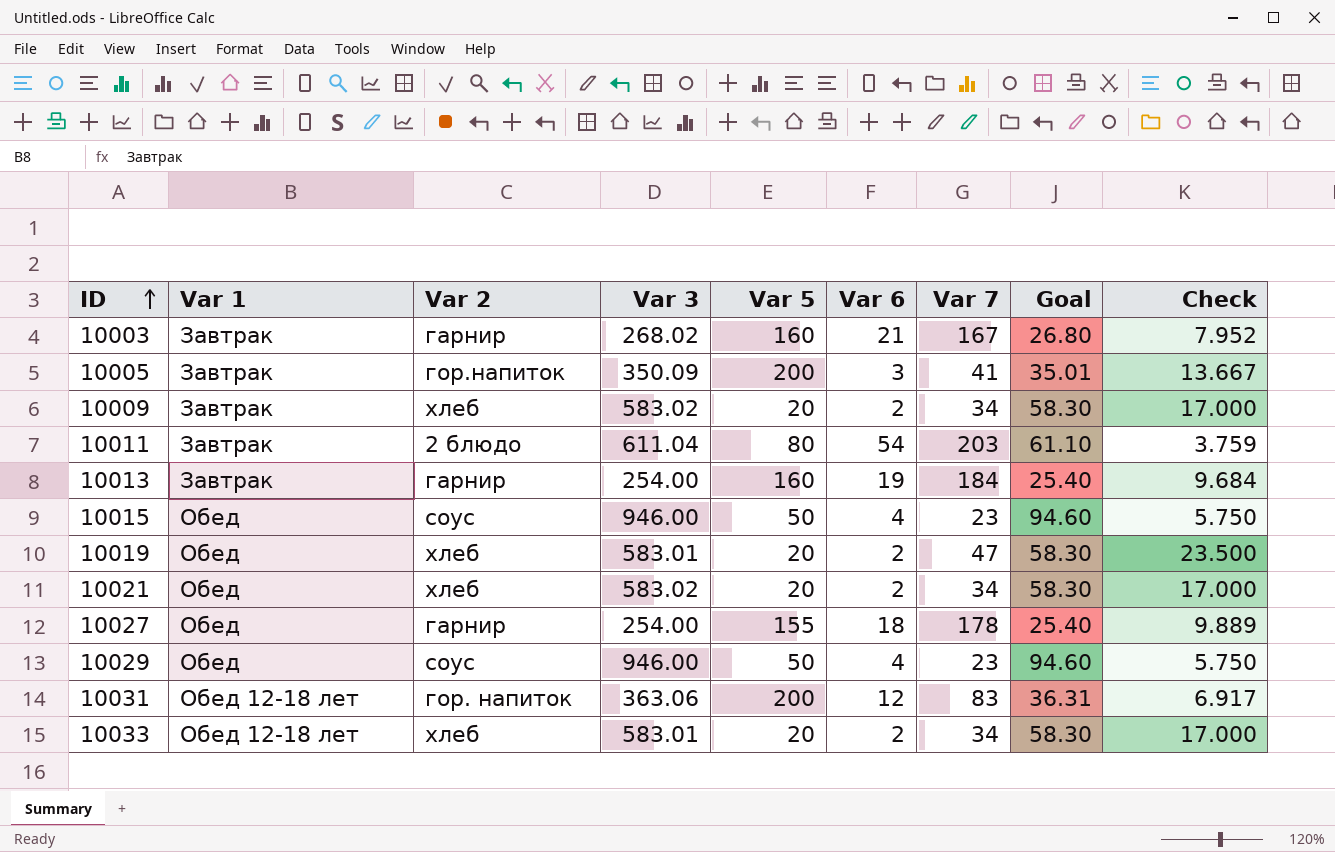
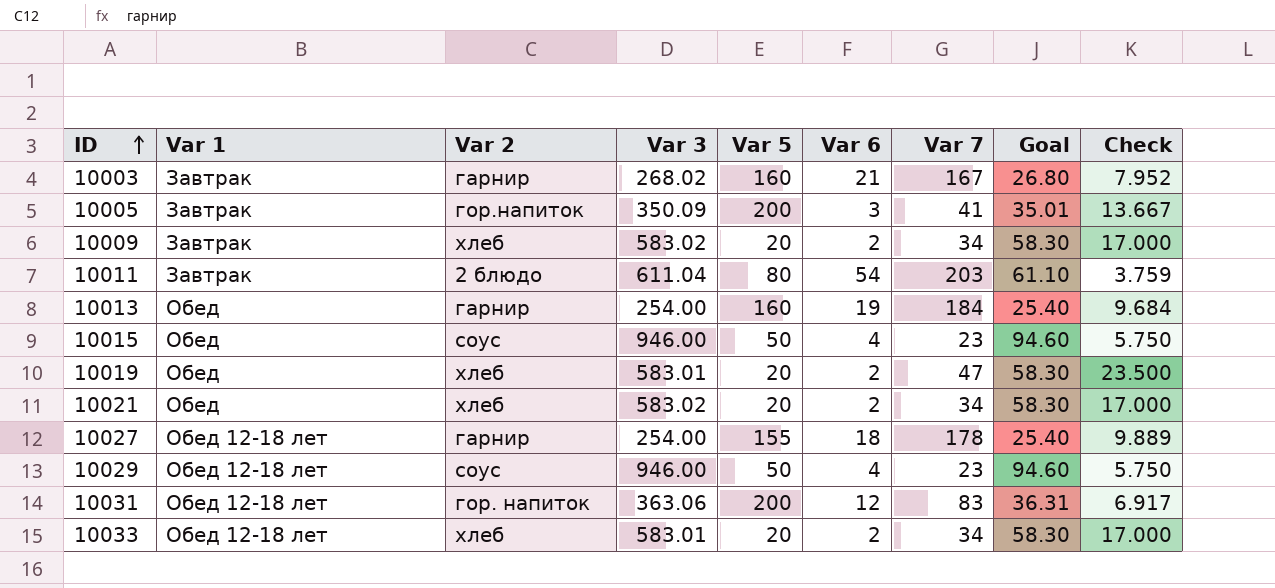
10013 | Var 1: Завтрак -> Обед
10027 | Var 1: Обед -> Обед 12-18 лет
10029 | Var 1: Обед -> Обед 12-18 лет

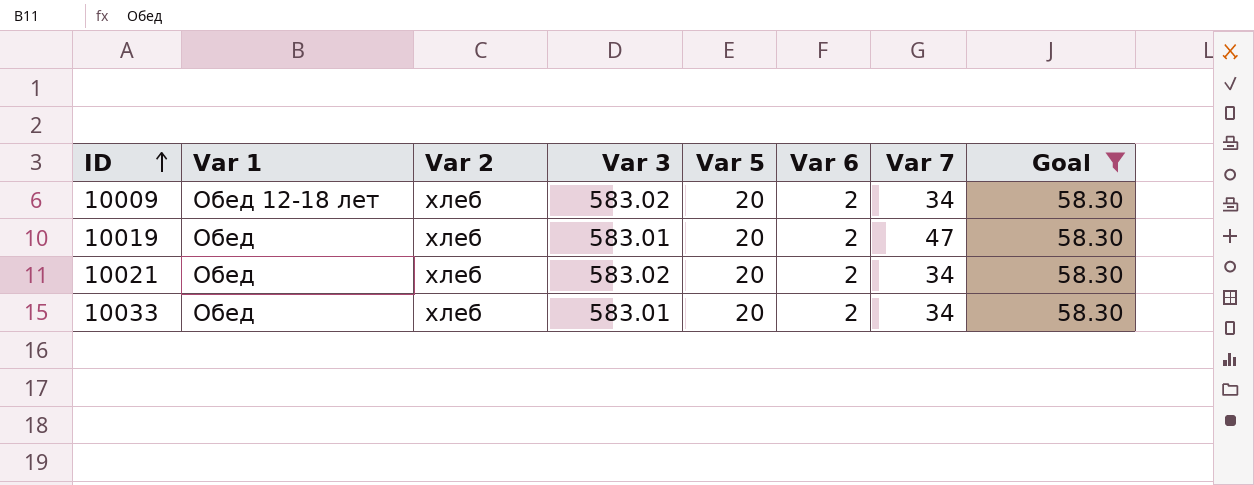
filter: none -> Goal = 58.30
column Check | formula: [Var 7] / [Var 6] -> none
10009 | Var 1: Завтрак -> Обед 12-18 лет
10033 | Var 1: Обед 12-18 лет -> Обед

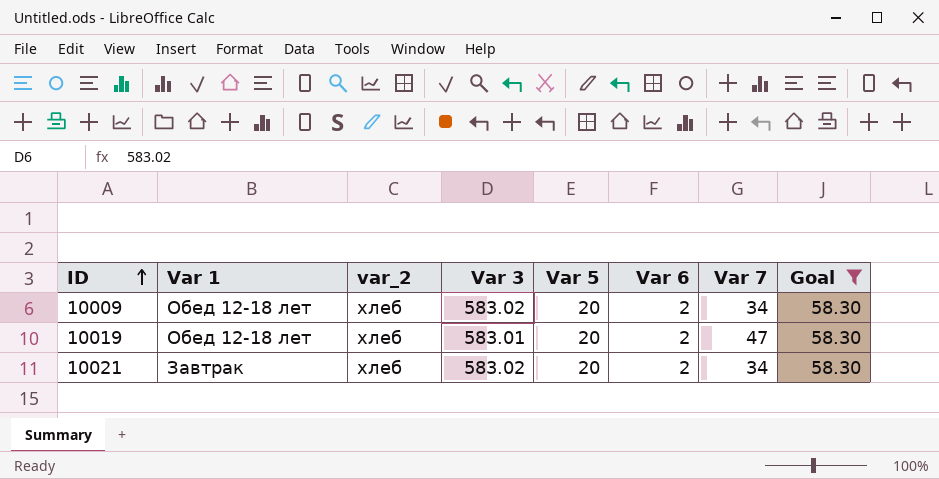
column name: Var 2 -> var_2
row 10033: Обед | хлеб | 583.01 | 20 | 2 | 34 | 58.30 -> none
10019 | Var 1: Обед -> Обед 12-18 лет
10021 | Var 1: Обед -> Завтрак

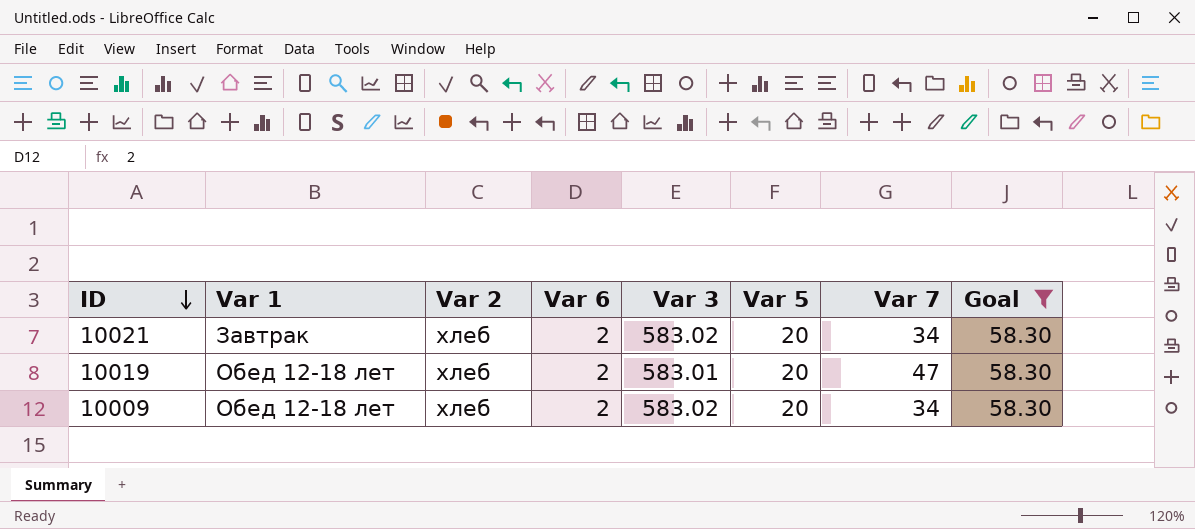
row order: ID ascending -> ID descending
column name: var_2 -> Var 2
column Var 6 | position: 6 -> 4

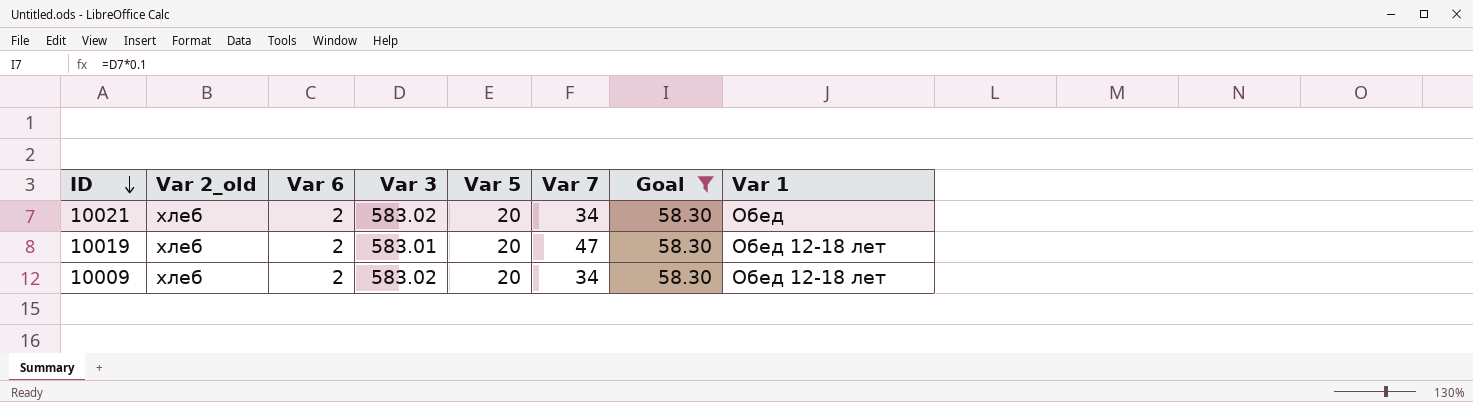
column name: Var 2 -> Var 2_old
column Var 1 | position: 2 -> 8
10021 | Var 1: Завтрак -> Обед

